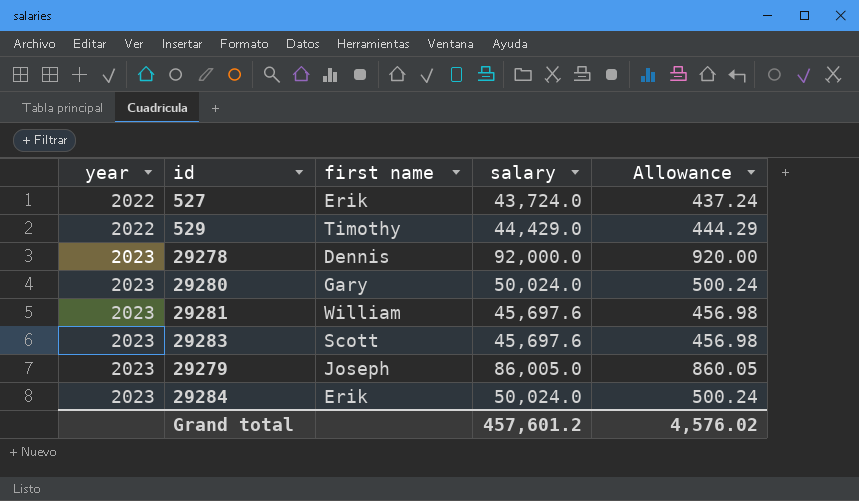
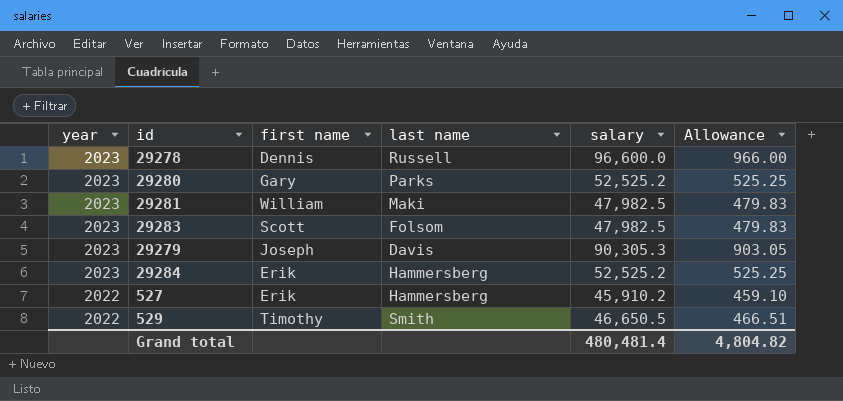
row order: year ascending -> year descending
column last name | position: none -> 4
29278 | salary: 92,000.0 -> 96,600.0
29278 | Allowance: 920.00 -> 966.00
29280 | salary: 50,024.0 -> 52,525.2
29280 | Allowance: 500.24 -> 525.25
29281 | salary: 45,697.6 -> 47,982.5
29281 | Allowance: 456.98 -> 479.83
29283 | salary: 45,697.6 -> 47,982.5
29283 | Allowance: 456.98 -> 479.83
29279 | salary: 86,005.0 -> 90,305.3
29279 | Allowance: 860.05 -> 903.05
29284 | salary: 50,024.0 -> 52,525.2
29284 | Allowance: 500.24 -> 525.25
527 | salary: 43,724.0 -> 45,910.2
527 | Allowance: 437.24 -> 459.10
529 | salary: 44,429.0 -> 46,650.5
529 | Allowance: 444.29 -> 466.51
Grand total | salary: 457,601.2 -> 480,481.4
Grand total | Allowance: 4,576.02 -> 4,804.82

